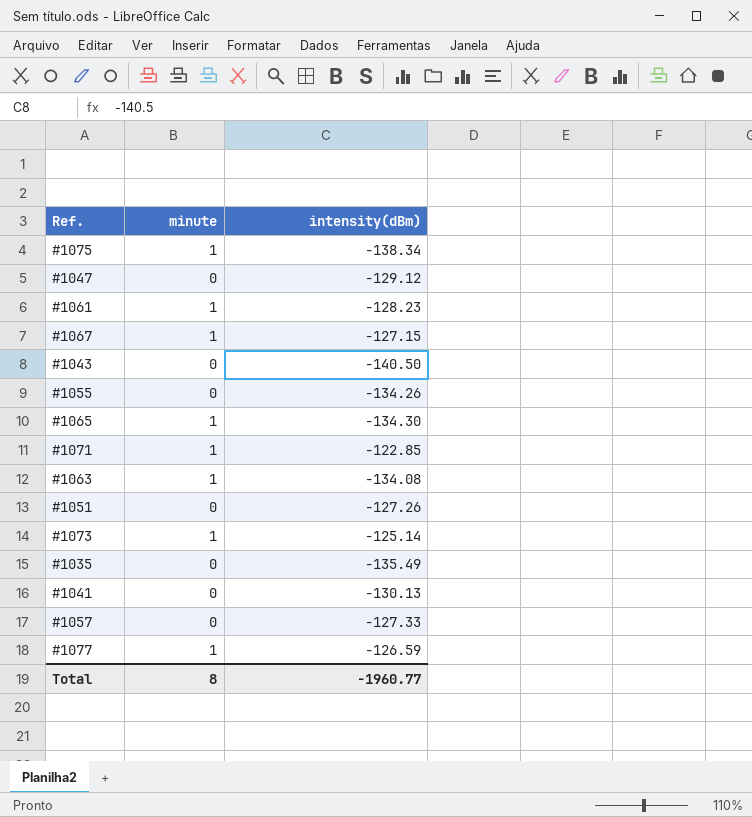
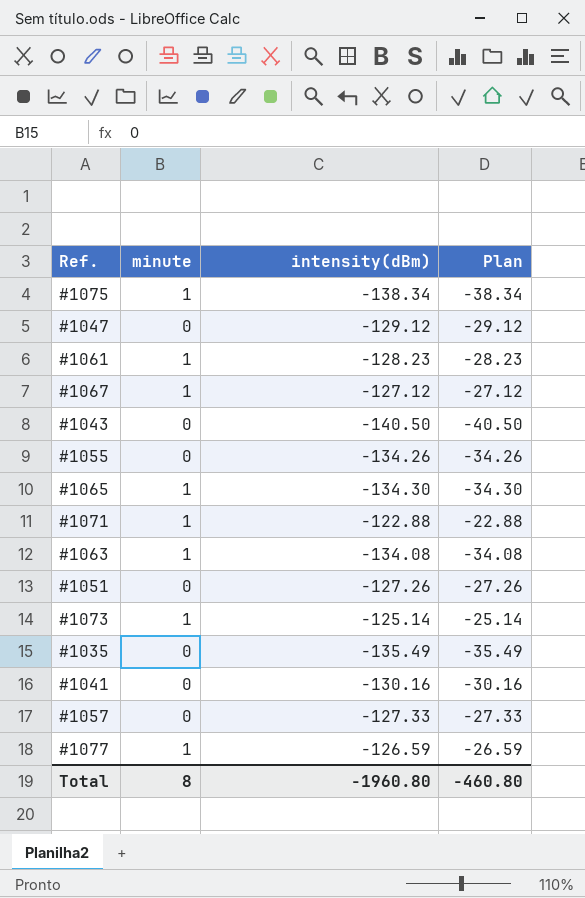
column Plan | formula: none -> [intensity(dBm)] + 100
#1067 | intensity(dBm): -127.15 -> -127.12
#1071 | intensity(dBm): -122.85 -> -122.88
#1041 | intensity(dBm): -130.13 -> -130.16
Total | intensity(dBm): -1960.77 -> -1960.80

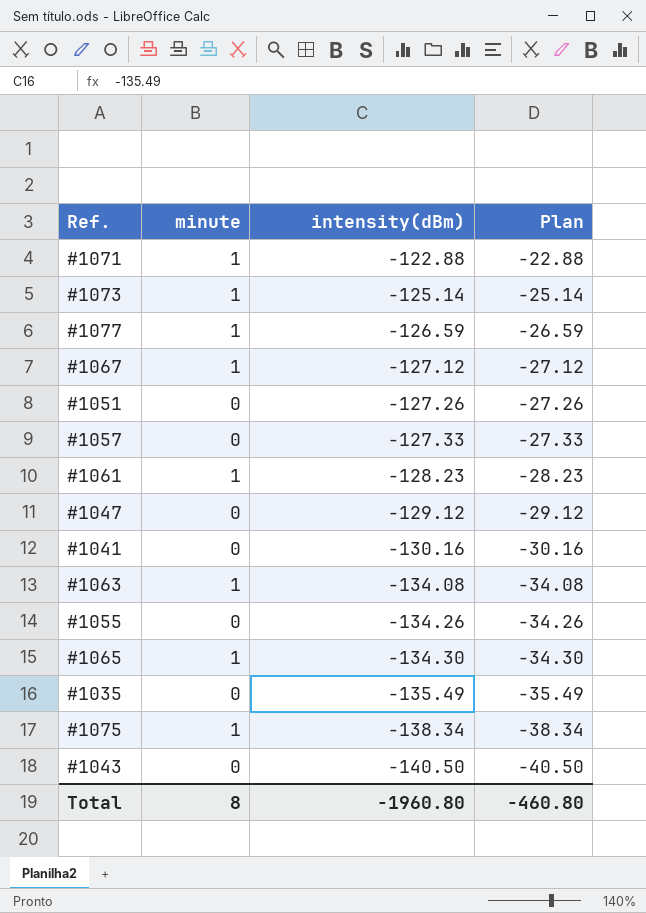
row order: none -> intensity(dBm) descending

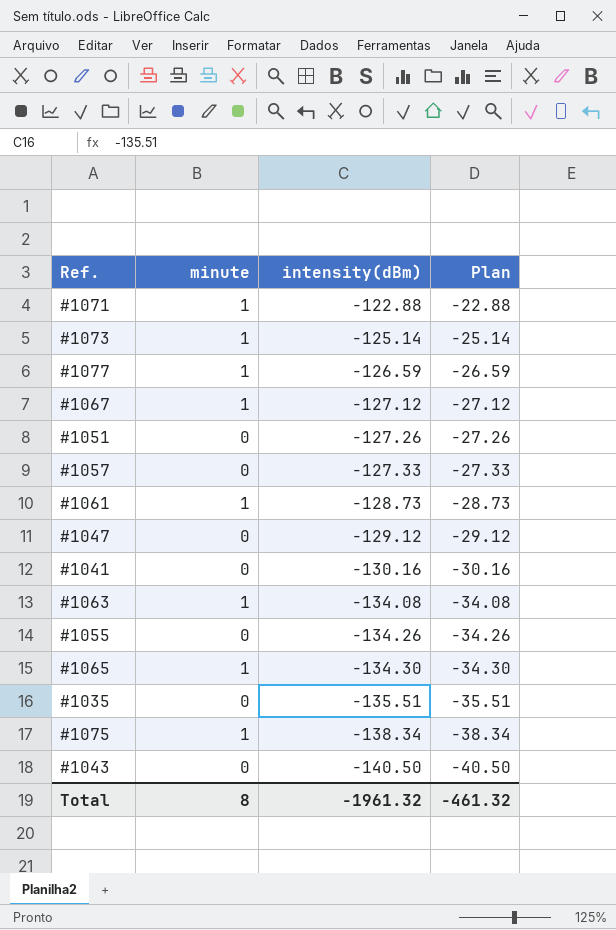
#1061 | intensity(dBm): -128.23 -> -128.73
#1061 | Plan: -28.23 -> -28.73
#1035 | intensity(dBm): -135.49 -> -135.51
#1035 | Plan: -35.49 -> -35.51
Total | intensity(dBm): -1960.80 -> -1961.32
Total | Plan: -460.80 -> -461.32

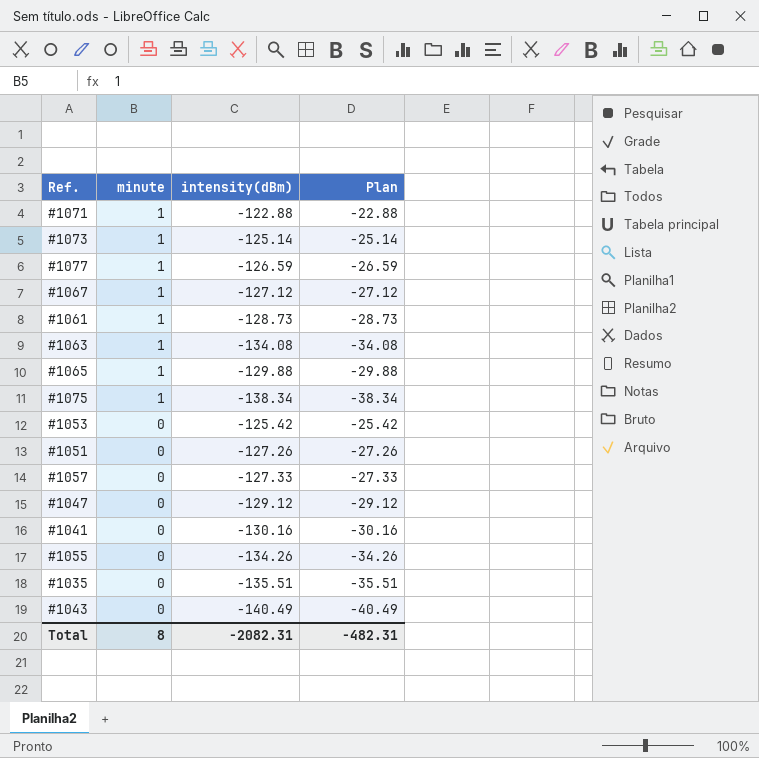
row order: intensity(dBm) descending -> minute descending
#1065 | intensity(dBm): -134.30 -> -129.88
#1065 | Plan: -34.30 -> -29.88
row #1053: none -> 0 | -125.42 | -25.42
#1043 | intensity(dBm): -140.50 -> -140.49
#1043 | Plan: -40.50 -> -40.49
Total | intensity(dBm): -1961.32 -> -2082.31
Total | Plan: -461.32 -> -482.31

